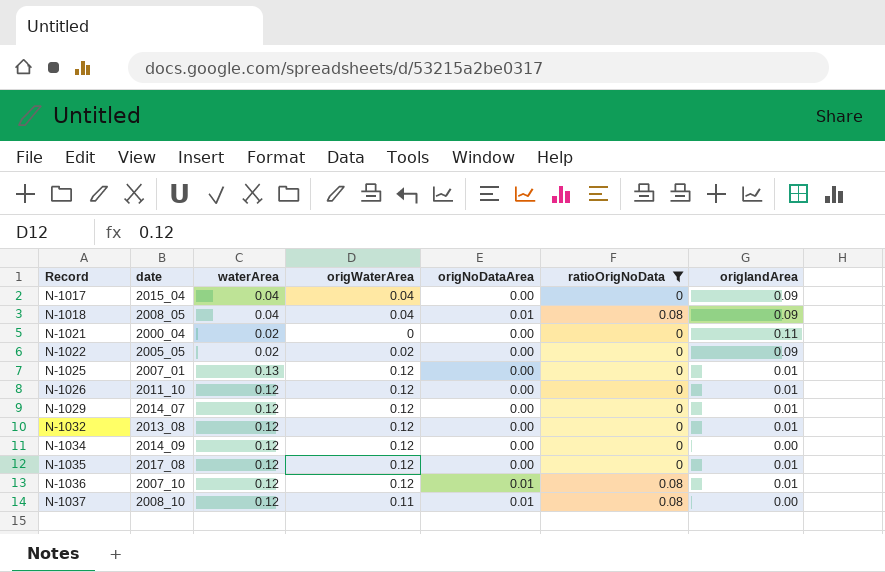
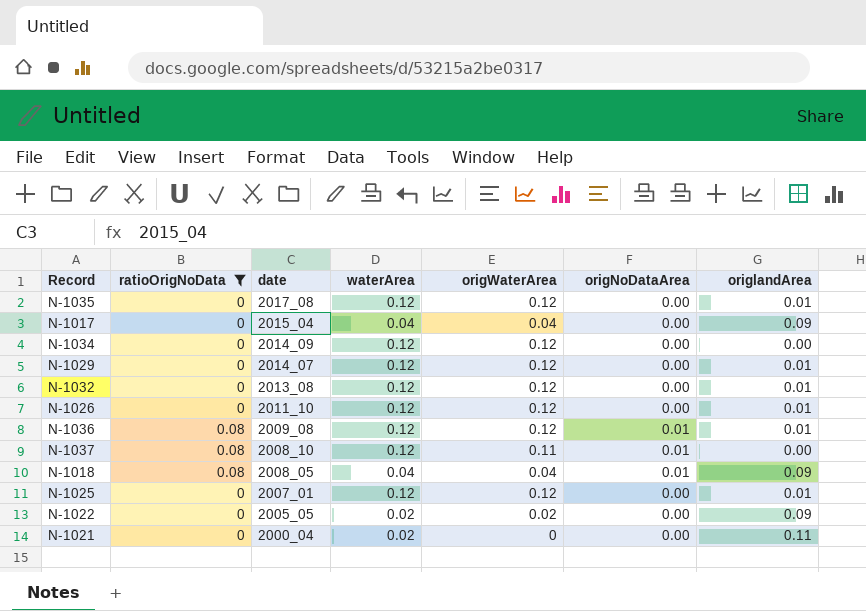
row order: Record ascending -> date descending
column ratioOrigNoData | position: 6 -> 2
N-1036 | date: 2007_10 -> 2009_08
N-1025 | waterArea: 0.13 -> 0.12

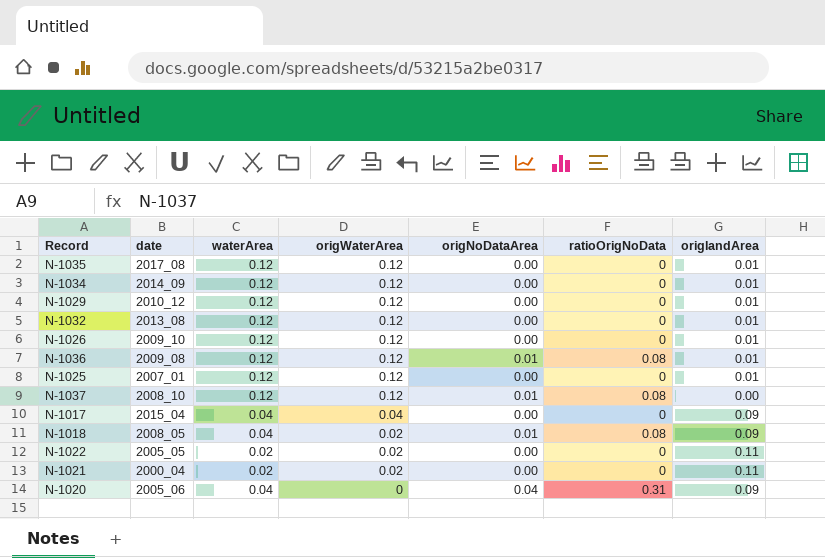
filter: ratioOrigNoData != 0.31 -> none
row order: date descending -> origWaterArea descending
column ratioOrigNoData | position: 2 -> 6
N-1034 | origlandArea: 0.00 -> 0.01
N-1029 | date: 2014_07 -> 2010_12
N-1026 | date: 2011_10 -> 2009_10
N-1037 | origWaterArea: 0.11 -> 0.12
N-1018 | origWaterArea: 0.04 -> 0.02
N-1022 | origlandArea: 0.09 -> 0.11
N-1021 | origWaterArea: 0 -> 0.02

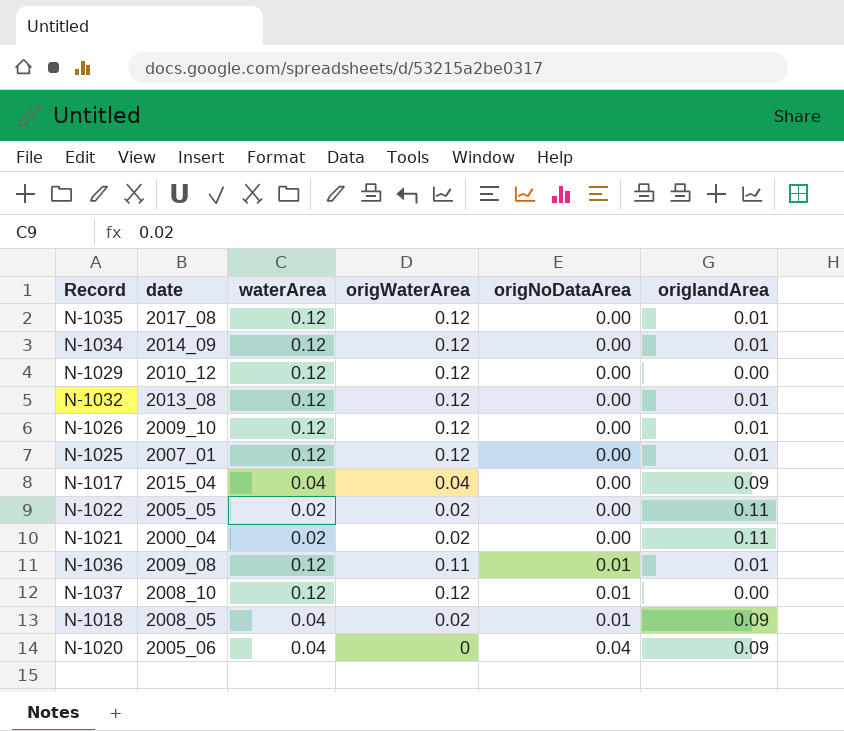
row order: origWaterArea descending -> origNoDataArea ascending
column ratioOrigNoData | position: 6 -> none
N-1029 | origlandArea: 0.01 -> 0.00
N-1036 | origWaterArea: 0.12 -> 0.11

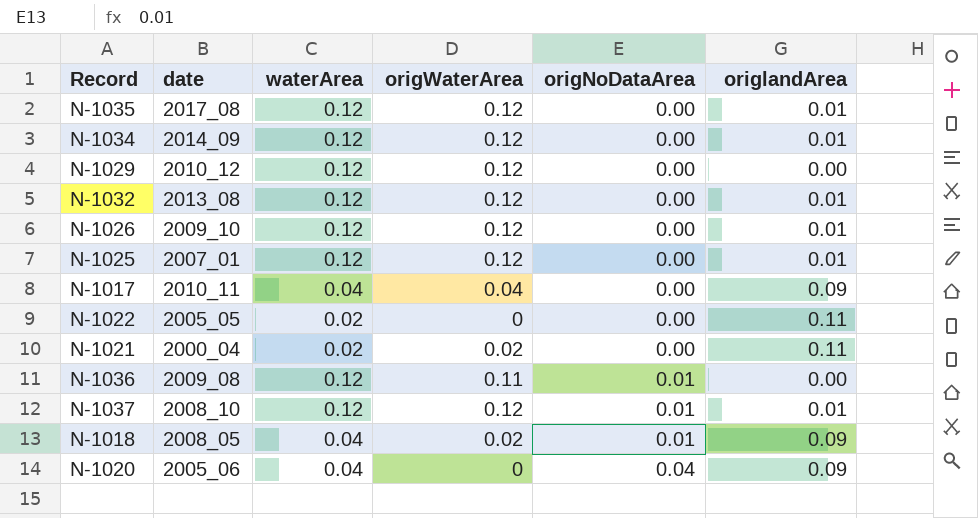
N-1017 | date: 2015_04 -> 2010_11
N-1022 | origWaterArea: 0.02 -> 0
N-1036 | origlandArea: 0.01 -> 0.00
N-1037 | origlandArea: 0.00 -> 0.01

